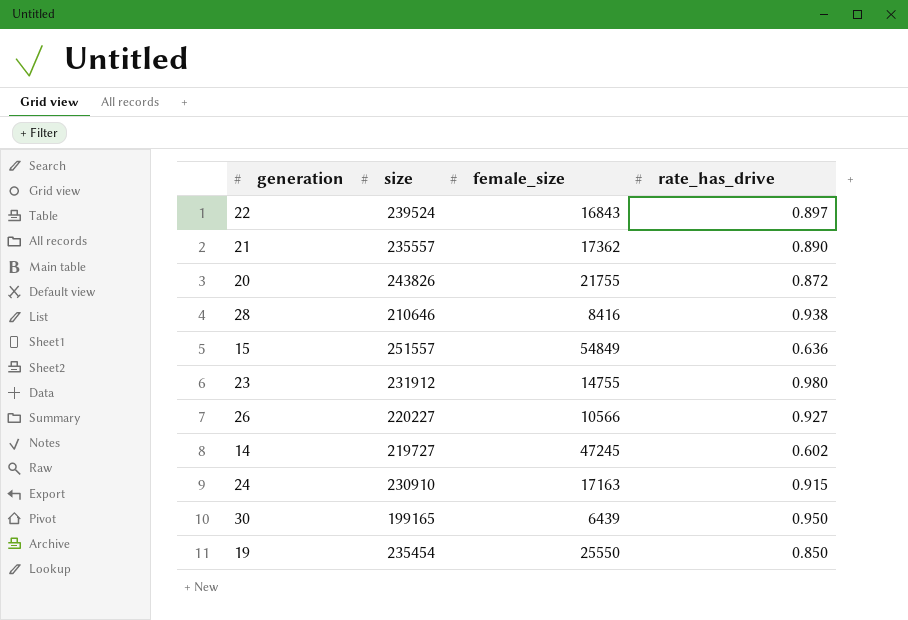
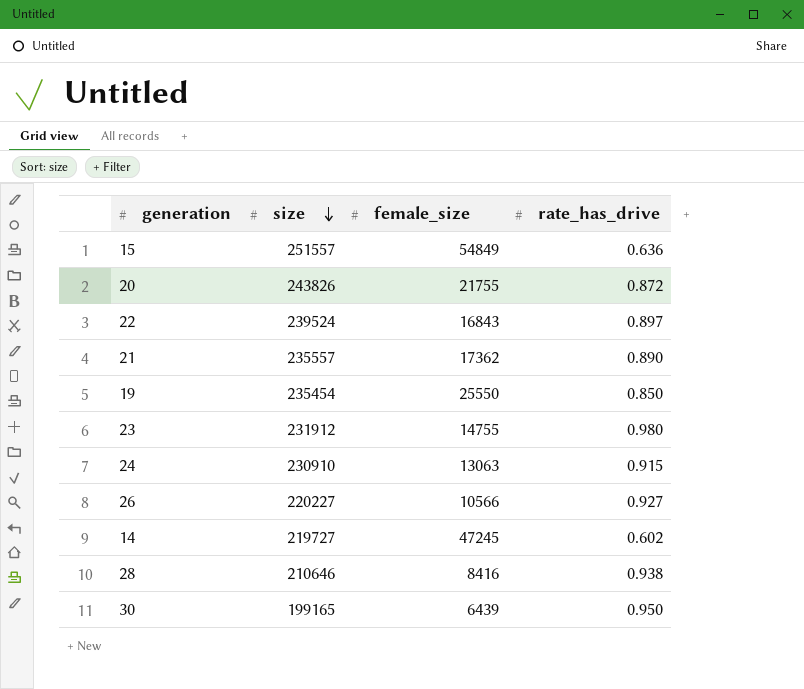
row order: none -> size descending
24 | female_size: 17163 -> 13063

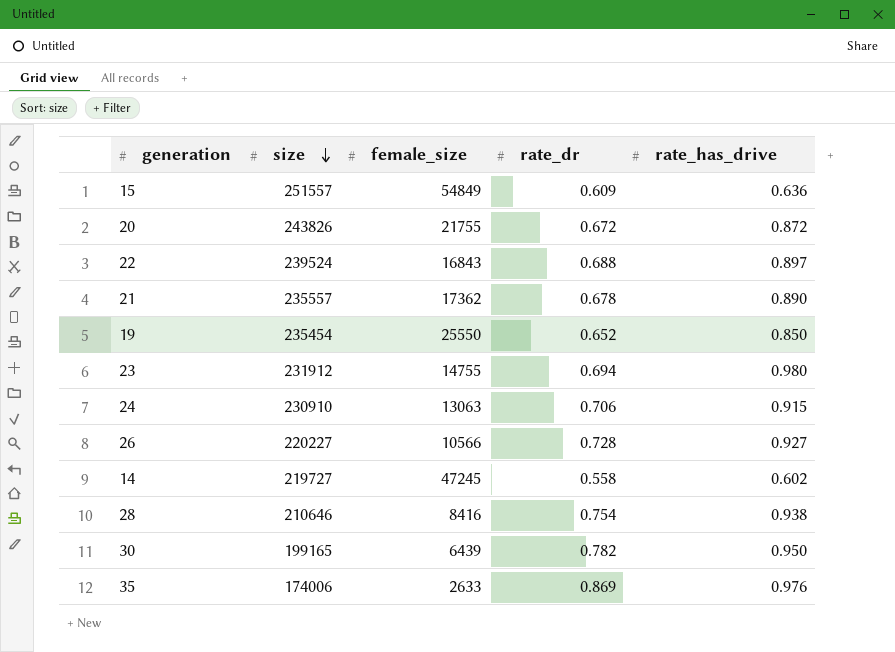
column rate_dr | position: none -> 4
row 35: none -> 174006 | 2633 | 0.869 | 0.976

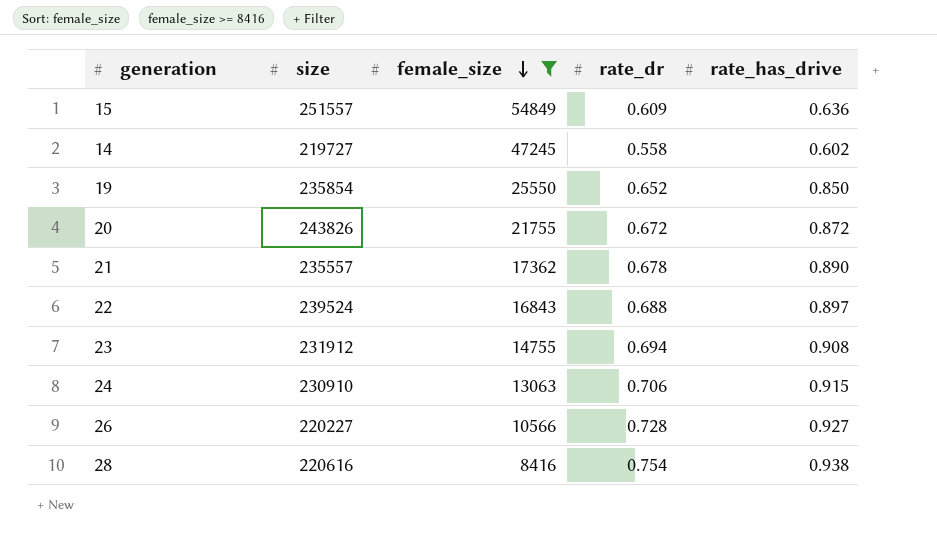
filter: none -> female_size >= 8416
row order: size descending -> female_size descending
19 | size: 235454 -> 235854
23 | rate_has_drive: 0.980 -> 0.908
28 | size: 210646 -> 220616

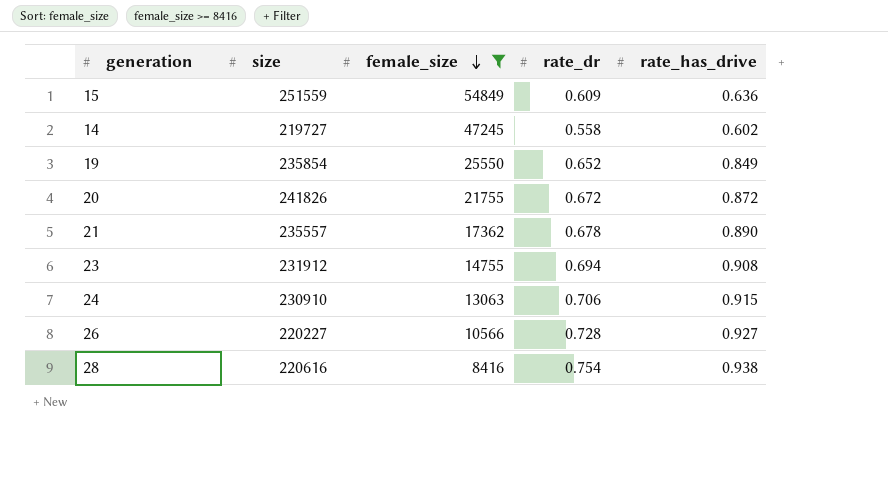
row 22: 239524 | 16843 | 0.688 | 0.897 -> none
15 | size: 251557 -> 251559
19 | rate_has_drive: 0.850 -> 0.849
20 | size: 243826 -> 241826

